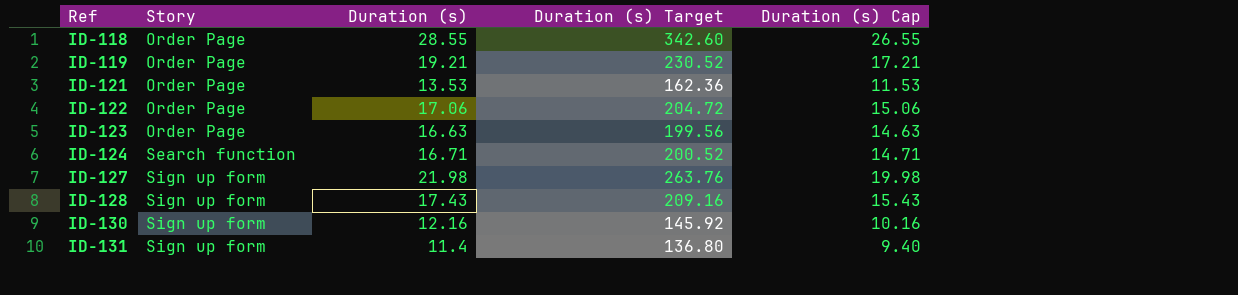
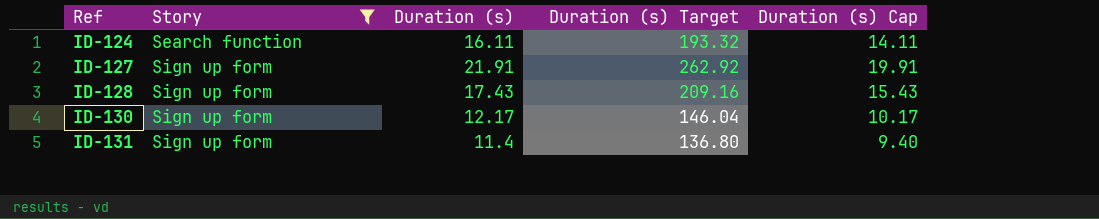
filter: none -> Story != Order Page
ID-124 | Duration (s): 16.71 -> 16.11
ID-124 | Duration (s) Target: 200.52 -> 193.32
ID-124 | Duration (s) Cap: 14.71 -> 14.11
ID-127 | Duration (s): 21.98 -> 21.91
ID-127 | Duration (s) Target: 263.76 -> 262.92
ID-127 | Duration (s) Cap: 19.98 -> 19.91
ID-130 | Duration (s): 12.16 -> 12.17
ID-130 | Duration (s) Target: 145.92 -> 146.04
ID-130 | Duration (s) Cap: 10.16 -> 10.17

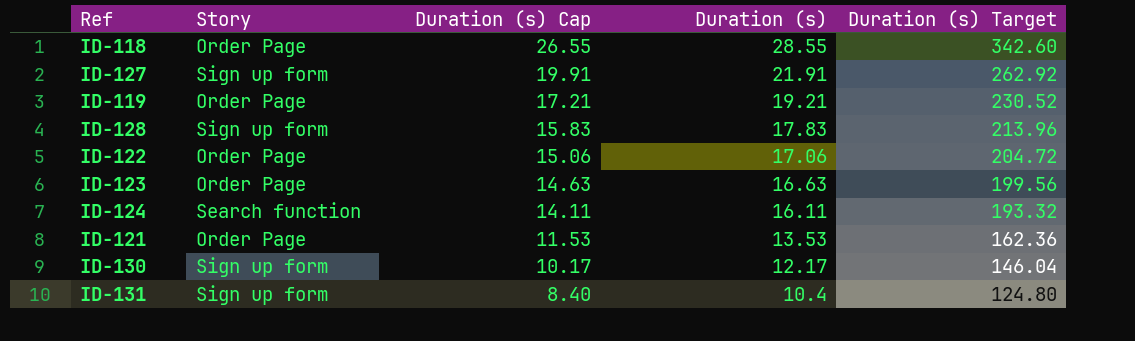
filter: Story != Order Page -> none
row order: Ref ascending -> Duration (s) Cap descending
column Duration (s) Cap | position: 5 -> 3
ID-128 | Duration (s) Cap: 15.43 -> 15.83
ID-128 | Duration (s): 17.43 -> 17.83
ID-128 | Duration (s) Target: 209.16 -> 213.96
ID-131 | Duration (s) Cap: 9.40 -> 8.40
ID-131 | Duration (s): 11.4 -> 10.4
ID-131 | Duration (s) Target: 136.80 -> 124.80

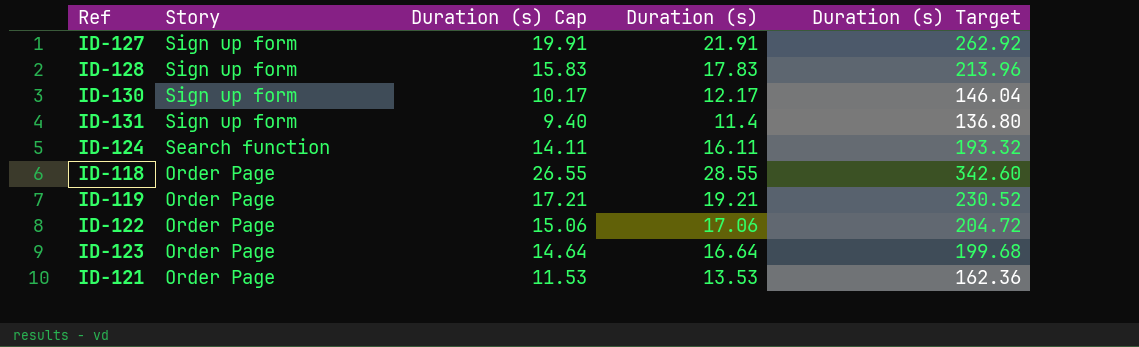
row order: Duration (s) Cap descending -> Story descending
ID-131 | Duration (s) Cap: 8.40 -> 9.40
ID-131 | Duration (s): 10.4 -> 11.4
ID-131 | Duration (s) Target: 124.80 -> 136.80
ID-123 | Duration (s) Cap: 14.63 -> 14.64
ID-123 | Duration (s): 16.63 -> 16.64
ID-123 | Duration (s) Target: 199.56 -> 199.68

